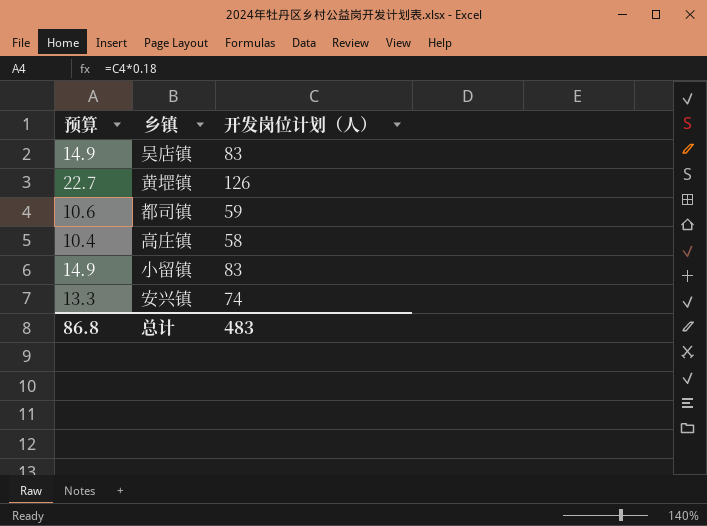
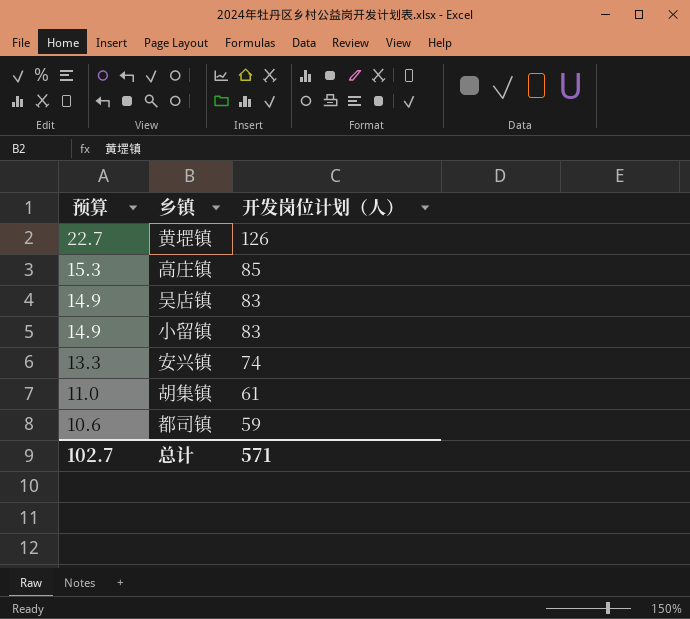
row order: none -> 预算 descending
高庄镇 | 预算: 10.4 -> 15.3
高庄镇 | 开发岗位计划（人）: 58 -> 85
row 胡集镇: none -> 11.0 | 61
总计 | 预算: 86.8 -> 102.7
总计 | 开发岗位计划（人）: 483 -> 571

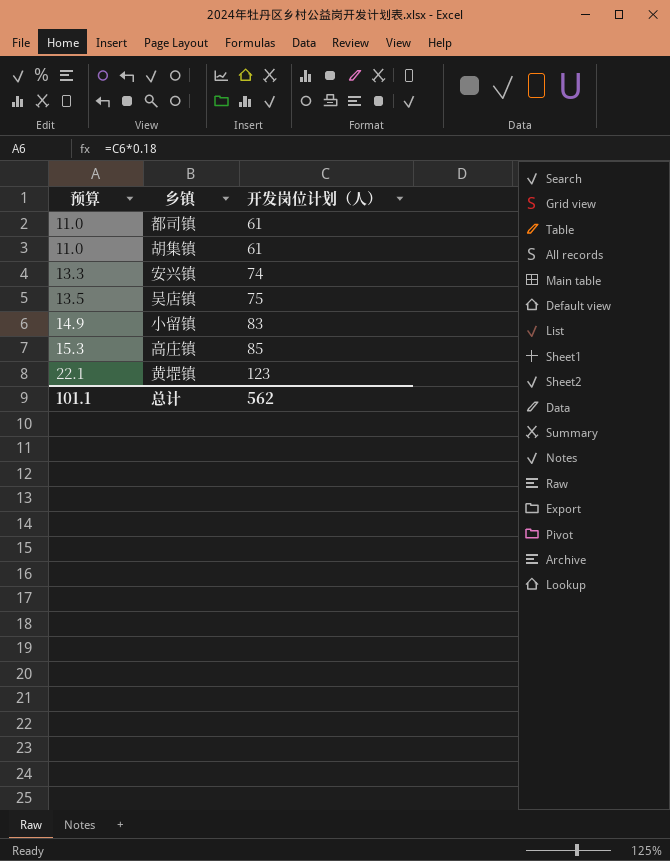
row order: 预算 descending -> 预算 ascending
都司镇 | 预算: 10.6 -> 11.0
都司镇 | 开发岗位计划（人）: 59 -> 61
吴店镇 | 预算: 14.9 -> 13.5
吴店镇 | 开发岗位计划（人）: 83 -> 75
黄堽镇 | 预算: 22.7 -> 22.1
黄堽镇 | 开发岗位计划（人）: 126 -> 123
总计 | 预算: 102.7 -> 101.1
总计 | 开发岗位计划（人）: 571 -> 562

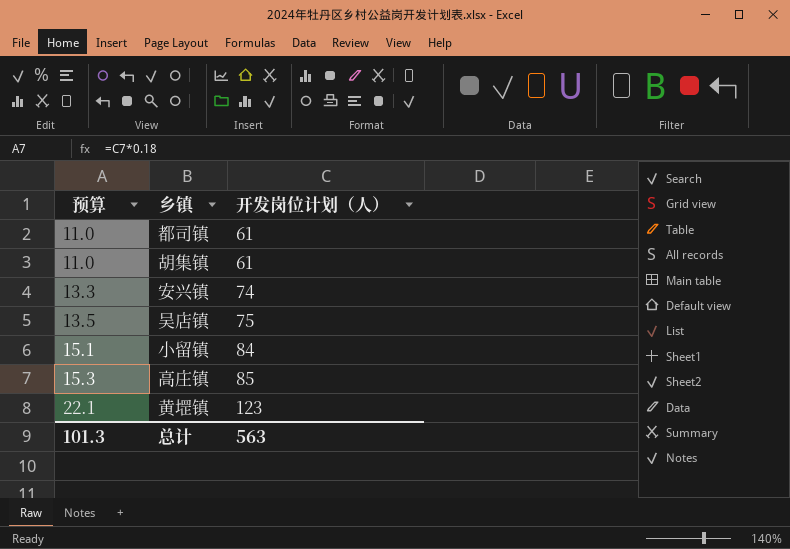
小留镇 | 预算: 14.9 -> 15.1
小留镇 | 开发岗位计划（人）: 83 -> 84
总计 | 预算: 101.1 -> 101.3
总计 | 开发岗位计划（人）: 562 -> 563

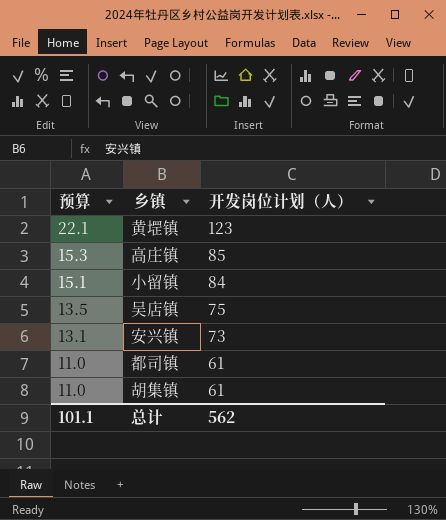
row order: 预算 ascending -> 预算 descending
安兴镇 | 预算: 13.3 -> 13.1
安兴镇 | 开发岗位计划（人）: 74 -> 73
总计 | 预算: 101.3 -> 101.1
总计 | 开发岗位计划（人）: 563 -> 562

